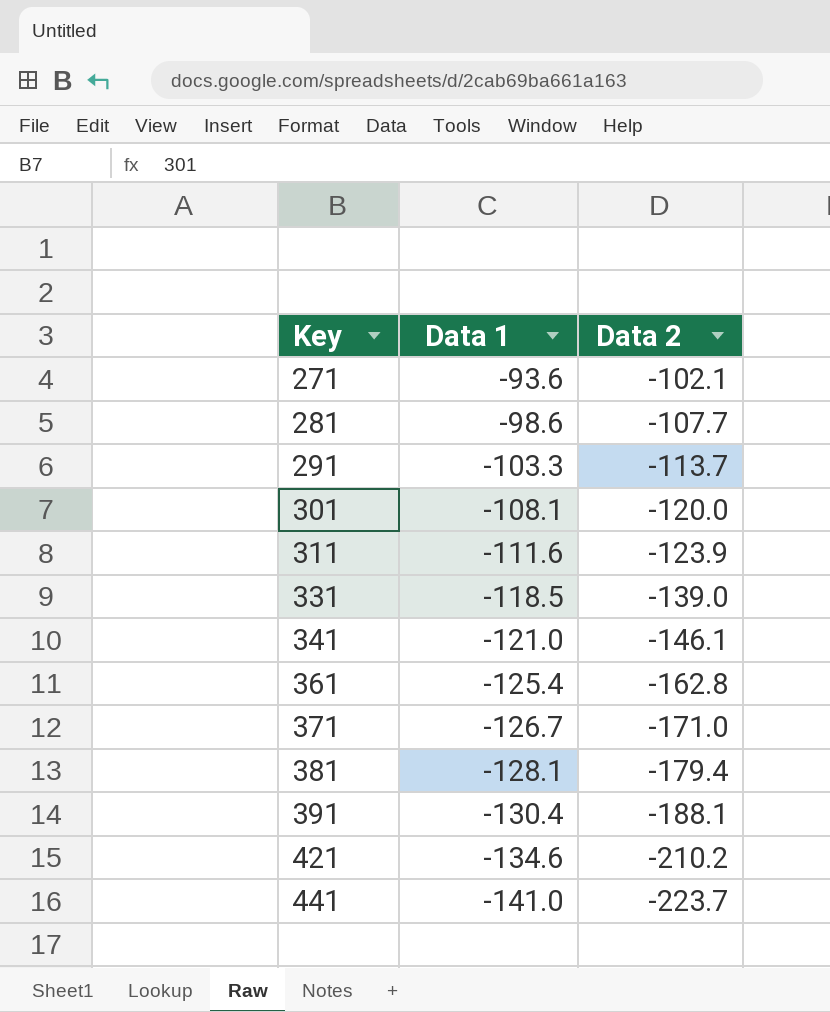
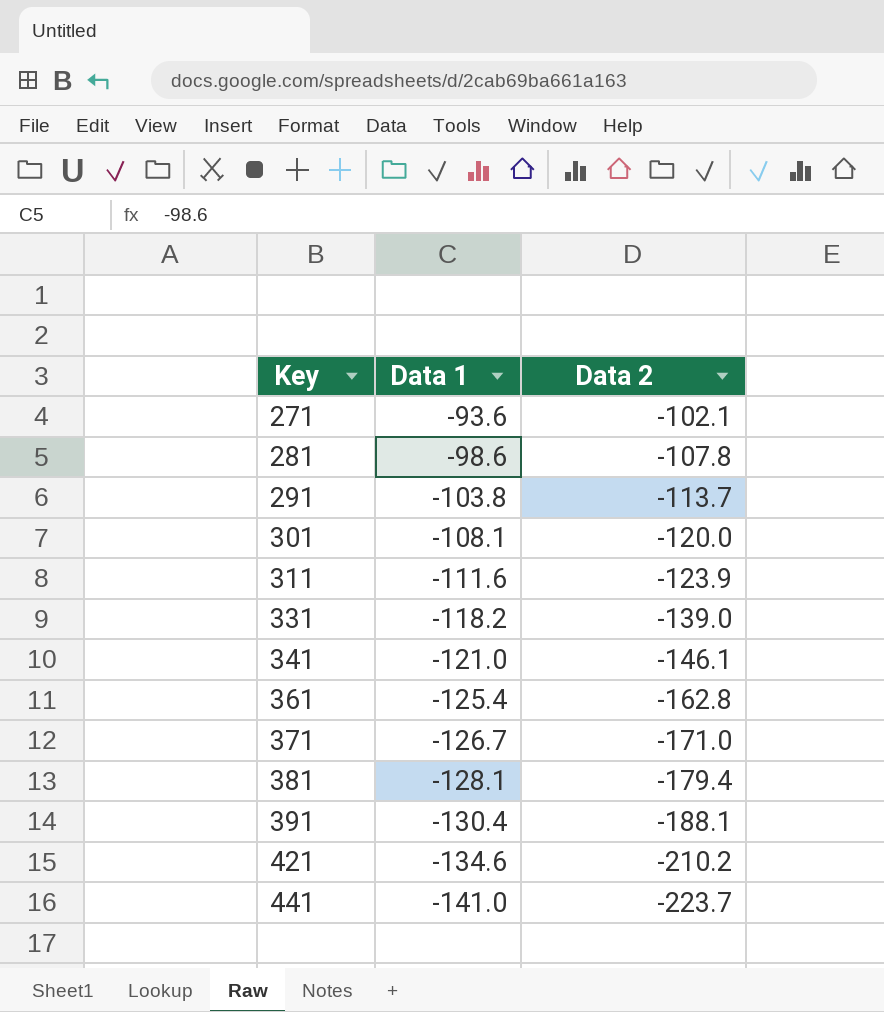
281 | Data 2: -107.7 -> -107.8
291 | Data 1: -103.3 -> -103.8
331 | Data 1: -118.5 -> -118.2

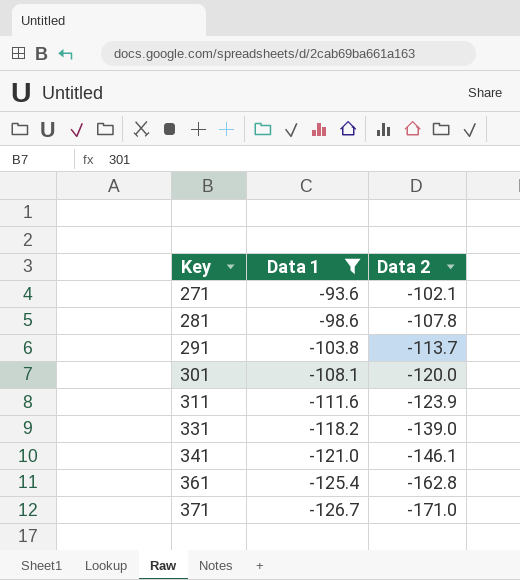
filter: none -> Data 1 >= -126.7

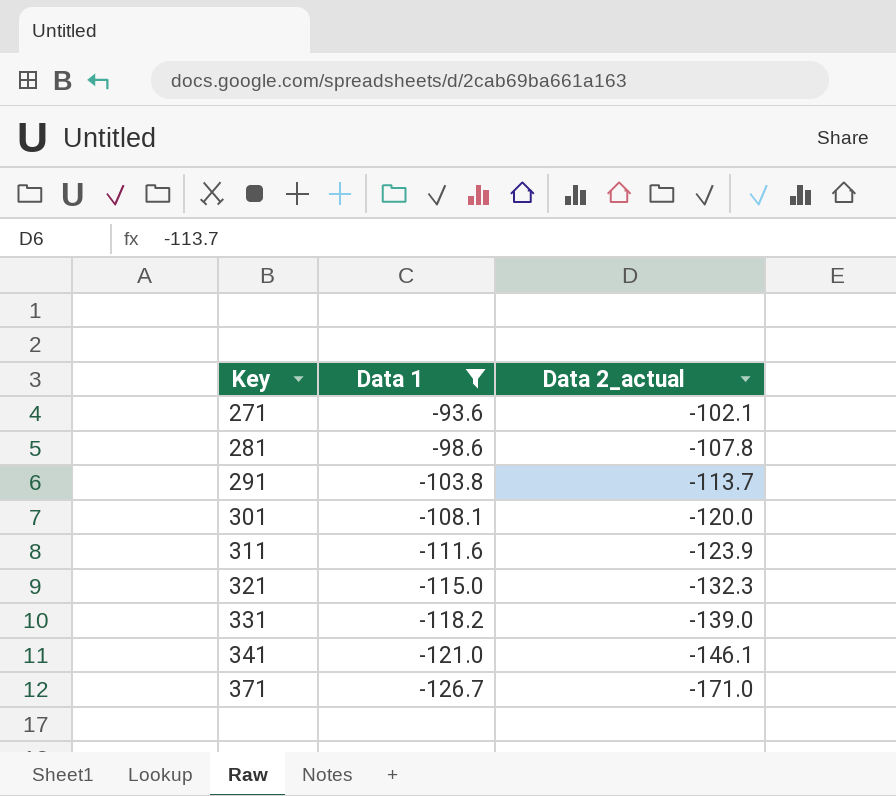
column name: Data 2 -> Data 2_actual
row 361: -125.4 | -162.8 -> none
row 321: none -> -115.0 | -132.3

